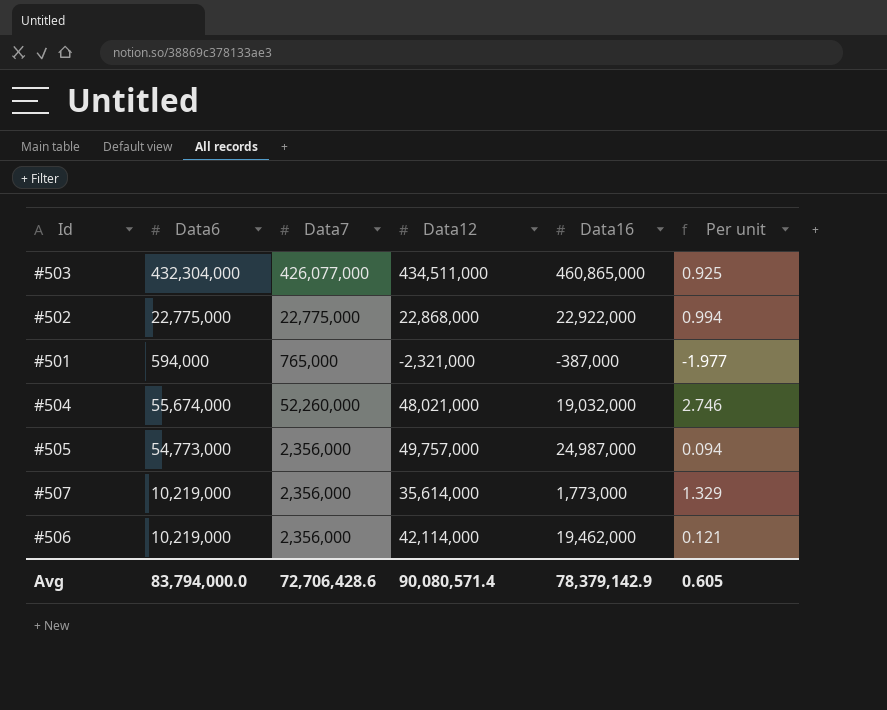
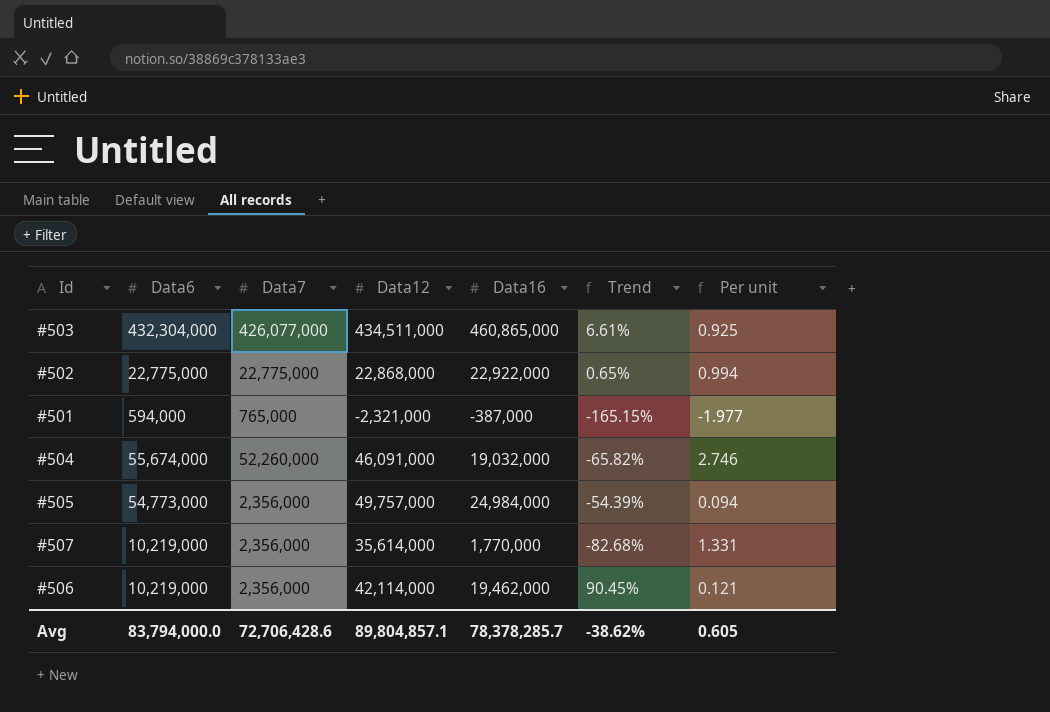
column Trend | formula: none -> ([Data16] - [Data6]) / [Data6]
#504 | Data12: 48,021,000 -> 46,091,000
#505 | Data16: 24,987,000 -> 24,984,000
#507 | Data16: 1,773,000 -> 1,770,000
#507 | Per unit: 1.329 -> 1.331
Avg | Data12: 90,080,571.4 -> 89,804,857.1
Avg | Data16: 78,379,142.9 -> 78,378,285.7

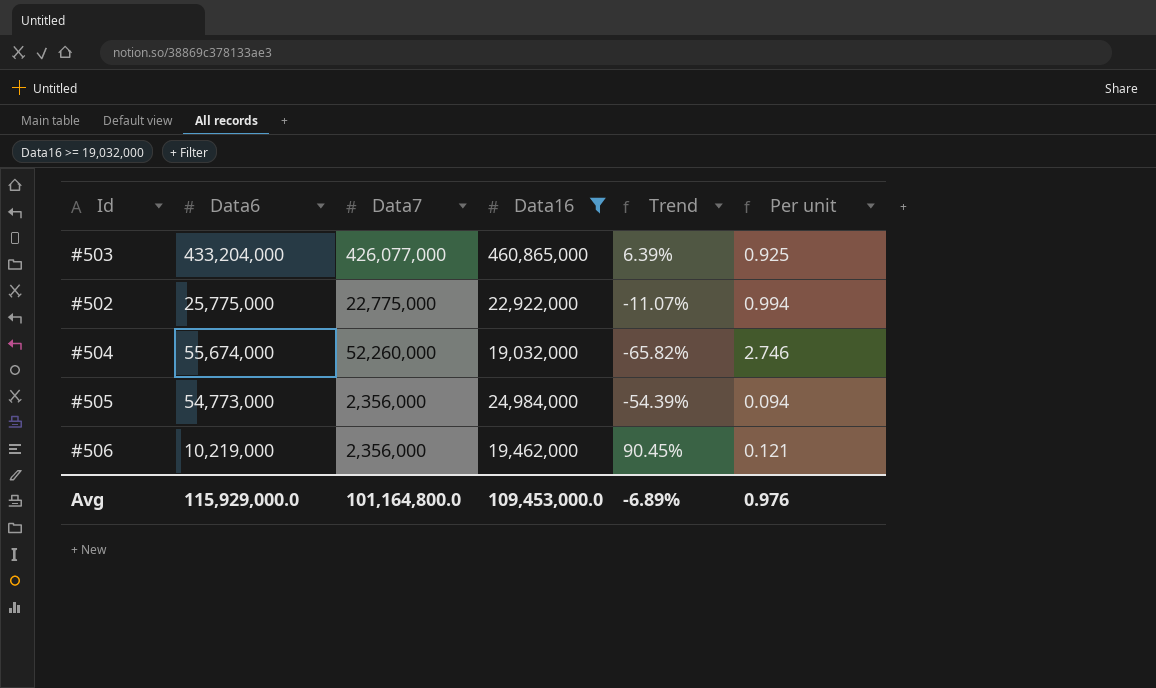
filter: none -> Data16 >= 19,032,000
column Data12 | position: 4 -> none
#503 | Data6: 432,304,000 -> 433,204,000
#503 | Trend: 6.61% -> 6.39%
#502 | Data6: 22,775,000 -> 25,775,000
#502 | Trend: 0.65% -> -11.07%
Avg | Data6: 83,794,000.0 -> 115,929,000.0
Avg | Data7: 72,706,428.6 -> 101,164,800.0
Avg | Data16: 78,378,285.7 -> 109,453,000.0
Avg | Trend: -38.62% -> -6.89%
Avg | Per unit: 0.605 -> 0.976

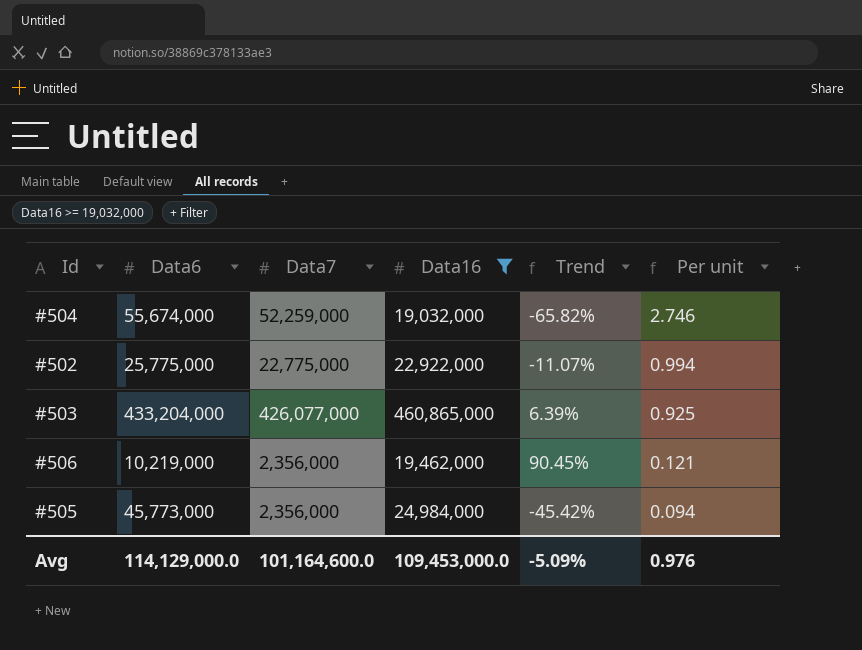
row order: none -> Per unit descending
#504 | Data7: 52,260,000 -> 52,259,000
#505 | Data6: 54,773,000 -> 45,773,000
#505 | Trend: -54.39% -> -45.42%
Avg | Data6: 115,929,000.0 -> 114,129,000.0
Avg | Data7: 101,164,800.0 -> 101,164,600.0
Avg | Trend: -6.89% -> -5.09%

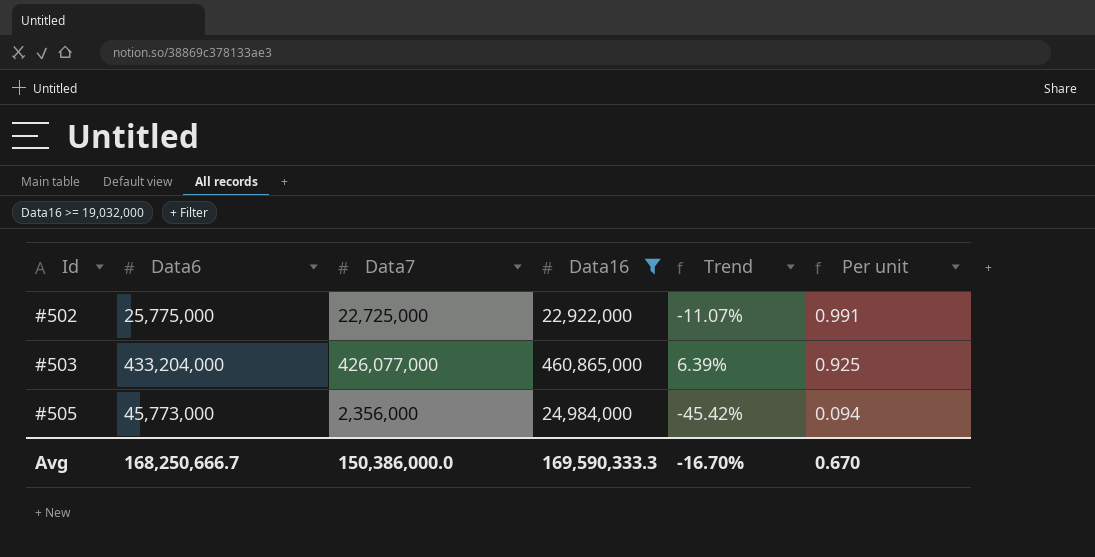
row #504: 55,674,000 | 52,259,000 | 19,032,000 | -65.82% | 2.746 -> none
row #506: 10,219,000 | 2,356,000 | 19,462,000 | 90.45% | 0.121 -> none
#502 | Data7: 22,775,000 -> 22,725,000
#502 | Per unit: 0.994 -> 0.991
Avg | Data6: 114,129,000.0 -> 168,250,666.7
Avg | Data7: 101,164,600.0 -> 150,386,000.0
Avg | Data16: 109,453,000.0 -> 169,590,333.3
Avg | Trend: -5.09% -> -16.70%
Avg | Per unit: 0.976 -> 0.670

